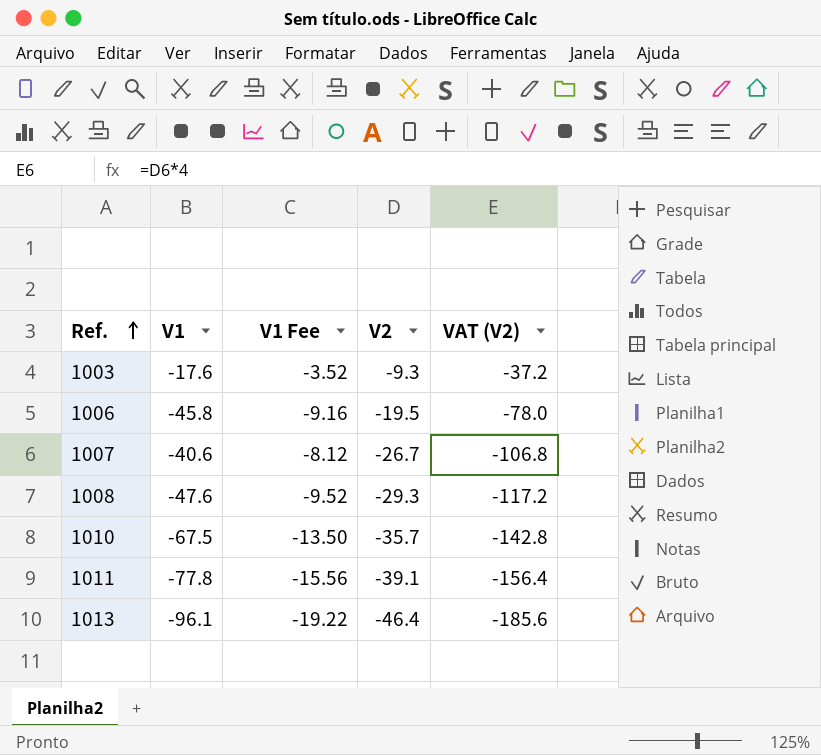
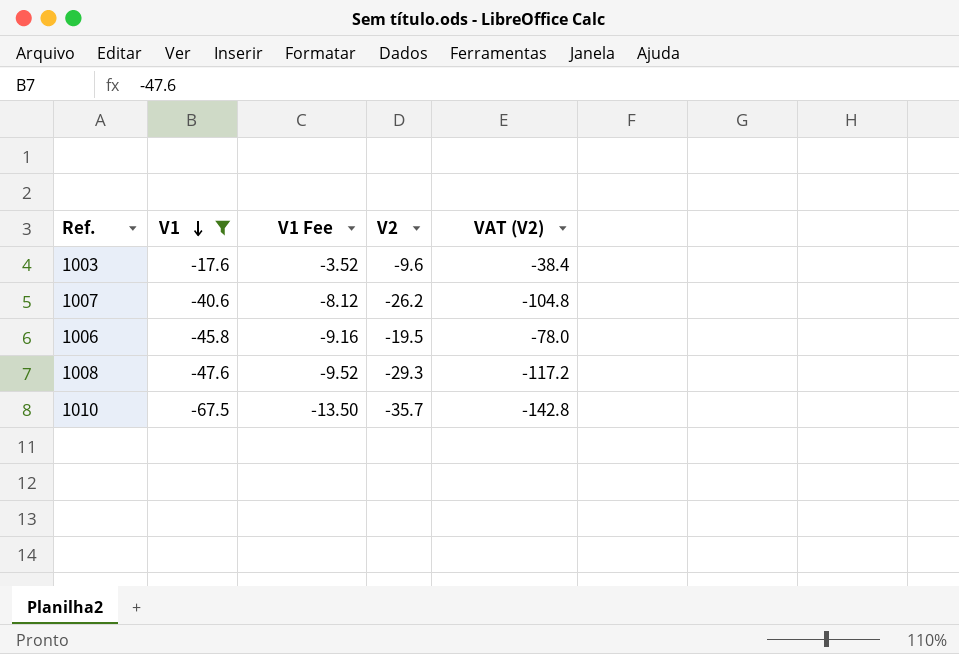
filter: none -> V1 >= -67.5
row order: Ref. ascending -> V1 descending
1003 | V2: -9.3 -> -9.6
1003 | VAT (V2): -37.2 -> -38.4
1007 | V2: -26.7 -> -26.2
1007 | VAT (V2): -106.8 -> -104.8

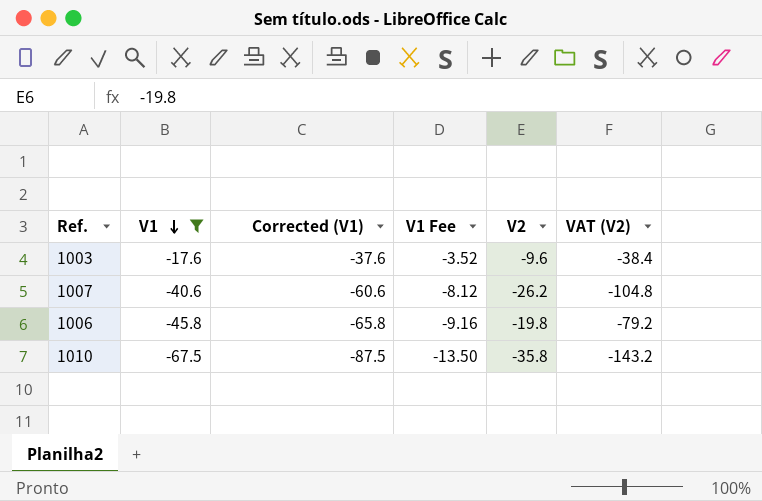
column Corrected (V1) | formula: none -> [V1] - 20
row 1008: -47.6 | -9.52 | -29.3 | -117.2 -> none
1006 | V2: -19.5 -> -19.8
1006 | VAT (V2): -78.0 -> -79.2
1010 | V2: -35.7 -> -35.8
1010 | VAT (V2): -142.8 -> -143.2

